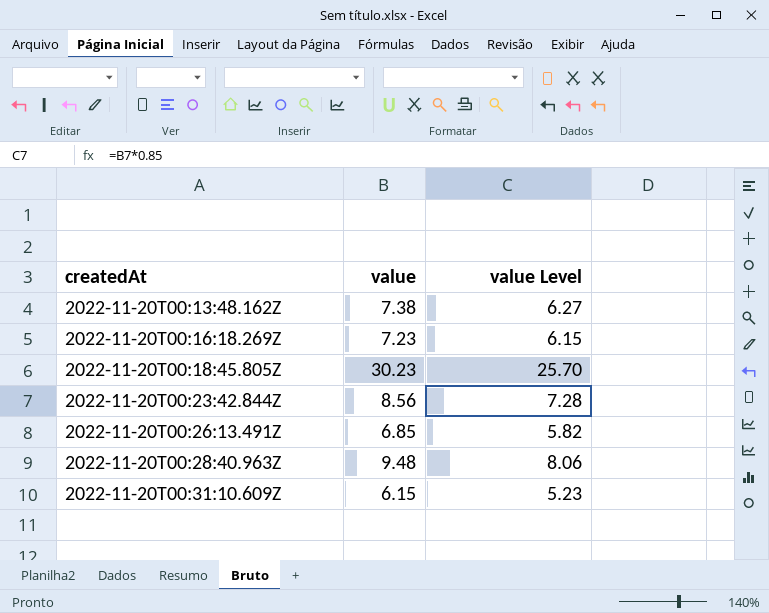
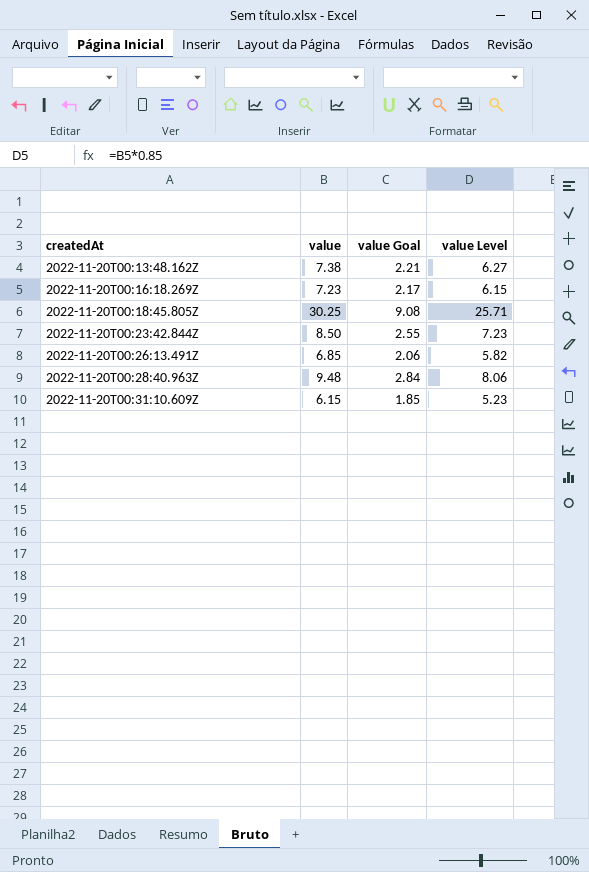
column value Goal | formula: none -> [value] * 0.3
2022-11-20T00:18:45.805Z | value: 30.23 -> 30.25
2022-11-20T00:18:45.805Z | value Level: 25.70 -> 25.71
2022-11-20T00:23:42.844Z | value: 8.56 -> 8.50
2022-11-20T00:23:42.844Z | value Level: 7.28 -> 7.23

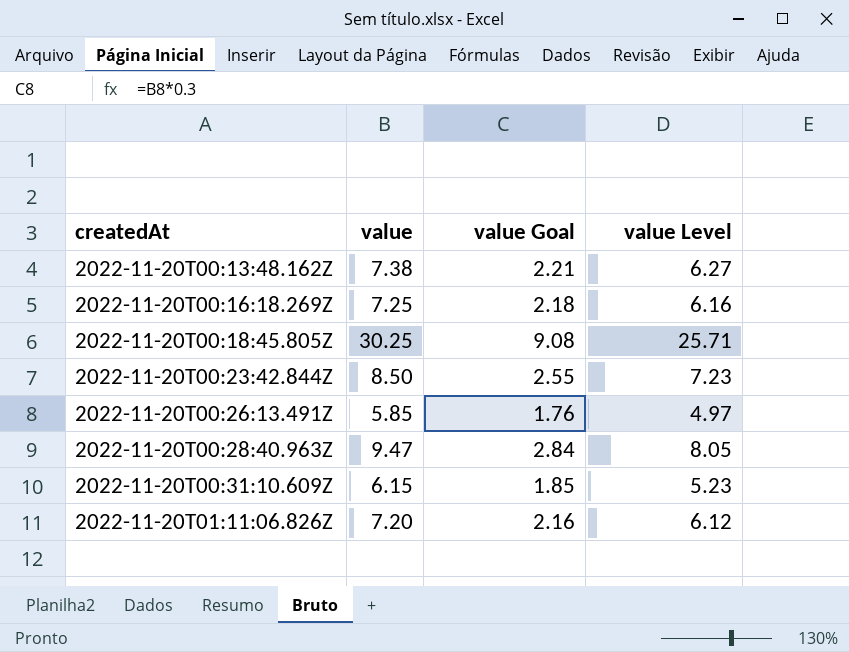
2022-11-20T00:16:18.269Z | value: 7.23 -> 7.25
2022-11-20T00:16:18.269Z | value Goal: 2.17 -> 2.18
2022-11-20T00:16:18.269Z | value Level: 6.15 -> 6.16
2022-11-20T00:26:13.491Z | value: 6.85 -> 5.85
2022-11-20T00:26:13.491Z | value Goal: 2.06 -> 1.76
2022-11-20T00:26:13.491Z | value Level: 5.82 -> 4.97
2022-11-20T00:28:40.963Z | value: 9.48 -> 9.47
2022-11-20T00:28:40.963Z | value Level: 8.06 -> 8.05
row 2022-11-20T01:11:06.826Z: none -> 7.20 | 2.16 | 6.12

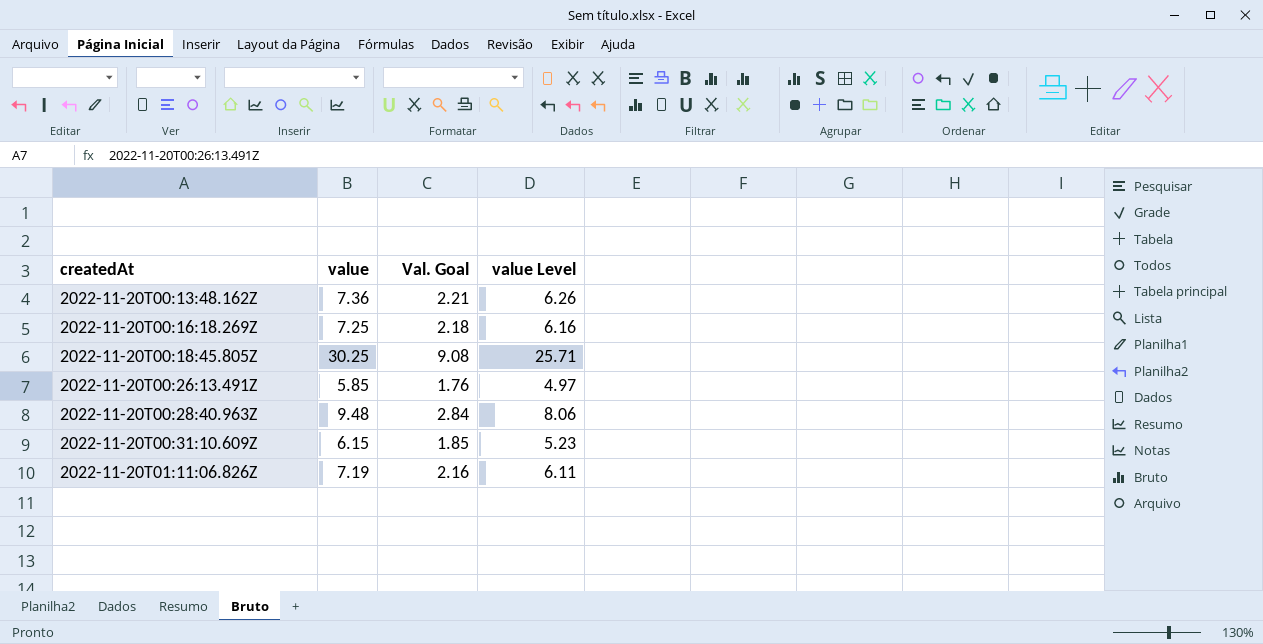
column name: value Goal -> Val. Goal
row 2022-11-20T00:23:42.844Z: 8.50 | 2.55 | 7.23 -> none
2022-11-20T00:13:48.162Z | value: 7.38 -> 7.36
2022-11-20T00:13:48.162Z | value Level: 6.27 -> 6.26
2022-11-20T00:28:40.963Z | value: 9.47 -> 9.48
2022-11-20T00:28:40.963Z | value Level: 8.05 -> 8.06
2022-11-20T01:11:06.826Z | value: 7.20 -> 7.19
2022-11-20T01:11:06.826Z | value Level: 6.12 -> 6.11

